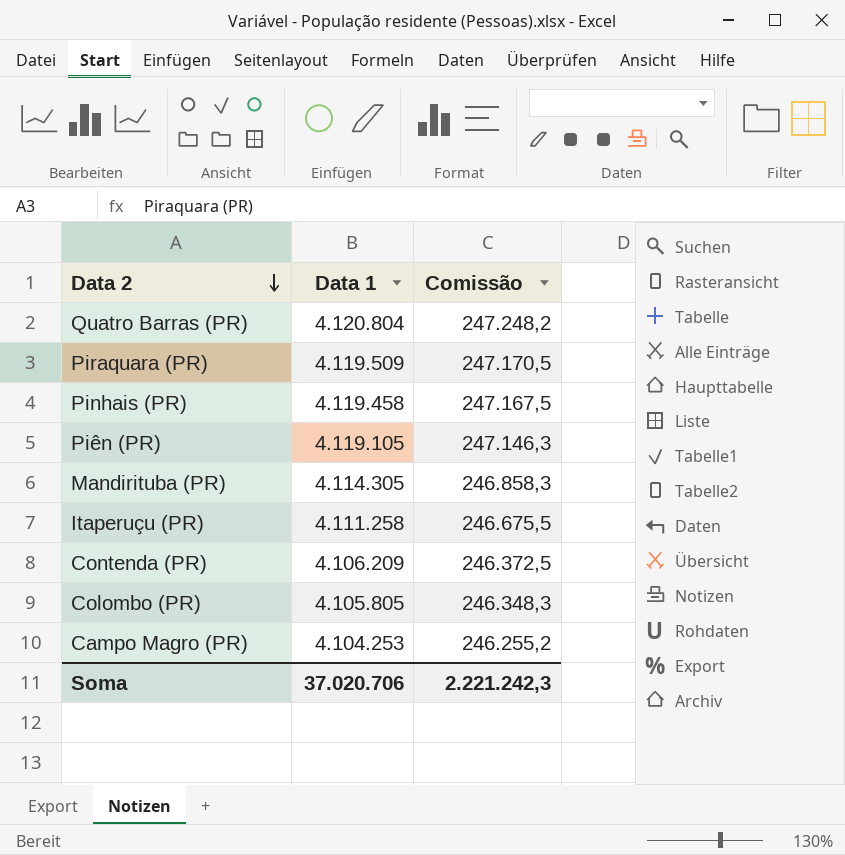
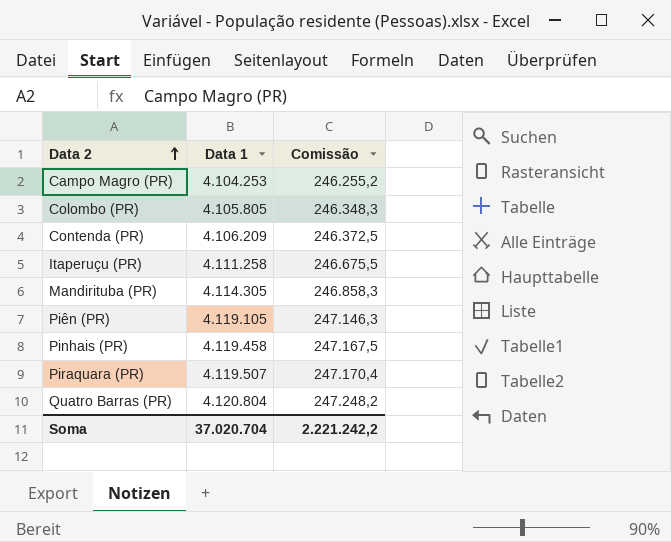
row order: Data 2 descending -> Data 2 ascending
Piraquara (PR) | Data 1: 4.119.509 -> 4.119.507
Piraquara (PR) | Comissão: 247.170,5 -> 247.170,4
Soma | Data 1: 37.020.706 -> 37.020.704
Soma | Comissão: 2.221.242,3 -> 2.221.242,2

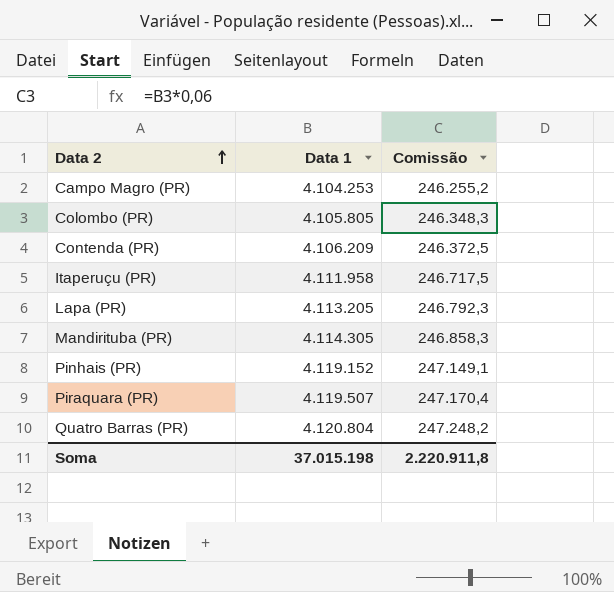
row Piên (PR): 4.119.105 | 247.146,3 -> none
Itaperuçu (PR) | Data 1: 4.111.258 -> 4.111.958
Itaperuçu (PR) | Comissão: 246.675,5 -> 246.717,5
row Lapa (PR): none -> 4.113.205 | 246.792,3
Pinhais (PR) | Data 1: 4.119.458 -> 4.119.152
Pinhais (PR) | Comissão: 247.167,5 -> 247.149,1
Soma | Data 1: 37.020.704 -> 37.015.198
Soma | Comissão: 2.221.242,2 -> 2.220.911,8

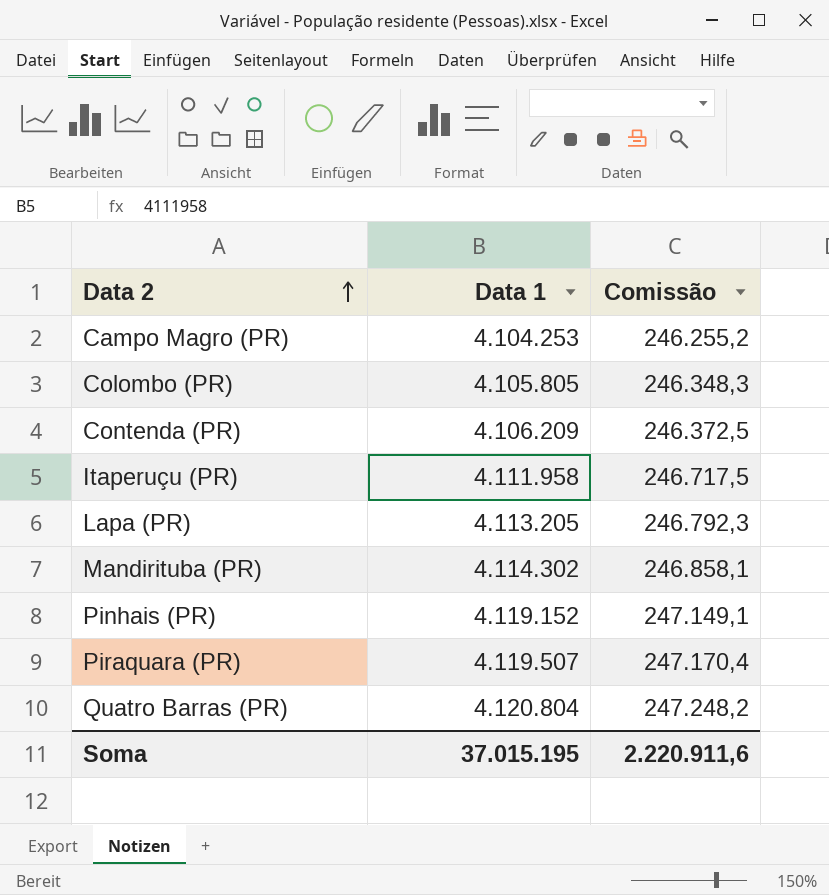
Mandirituba (PR) | Data 1: 4.114.305 -> 4.114.302
Mandirituba (PR) | Comissão: 246.858,3 -> 246.858,1
Soma | Data 1: 37.015.198 -> 37.015.195
Soma | Comissão: 2.220.911,8 -> 2.220.911,6

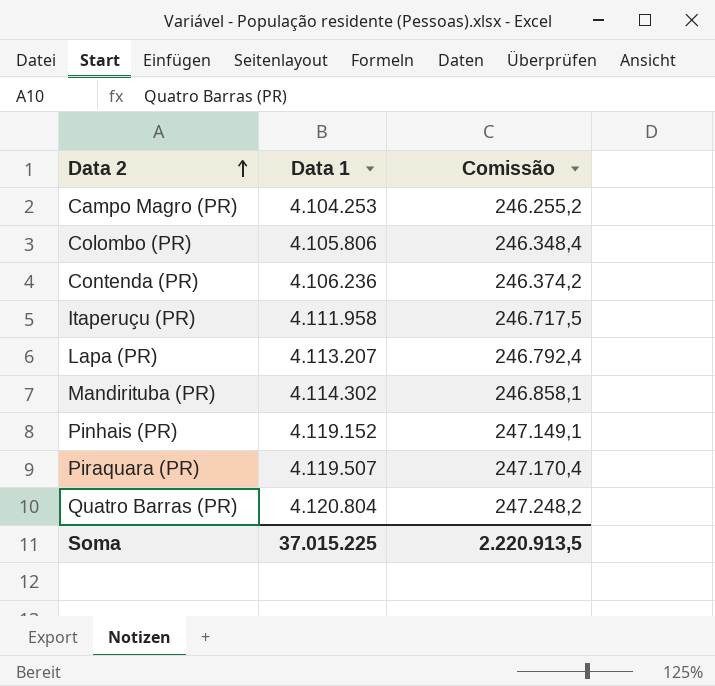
Colombo (PR) | Data 1: 4.105.805 -> 4.105.806
Colombo (PR) | Comissão: 246.348,3 -> 246.348,4
Contenda (PR) | Data 1: 4.106.209 -> 4.106.236
Contenda (PR) | Comissão: 246.372,5 -> 246.374,2
Lapa (PR) | Data 1: 4.113.205 -> 4.113.207
Lapa (PR) | Comissão: 246.792,3 -> 246.792,4
Soma | Data 1: 37.015.195 -> 37.015.225
Soma | Comissão: 2.220.911,6 -> 2.220.913,5

